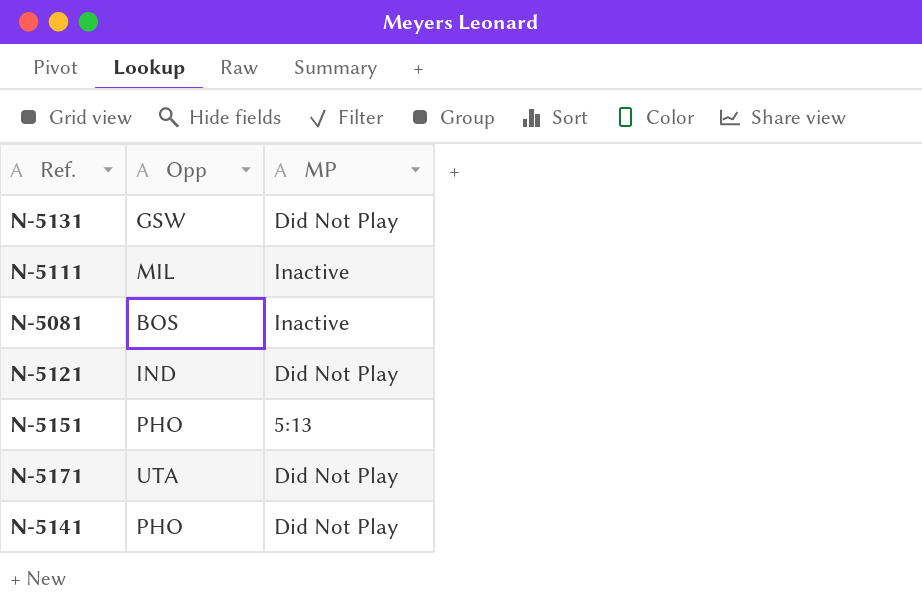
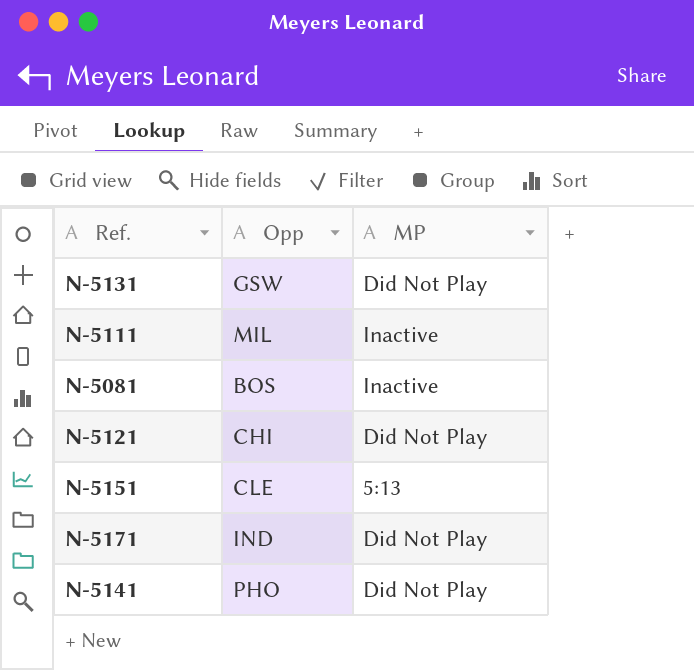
N-5121 | Opp: IND -> CHI
N-5151 | Opp: PHO -> CLE
N-5171 | Opp: UTA -> IND

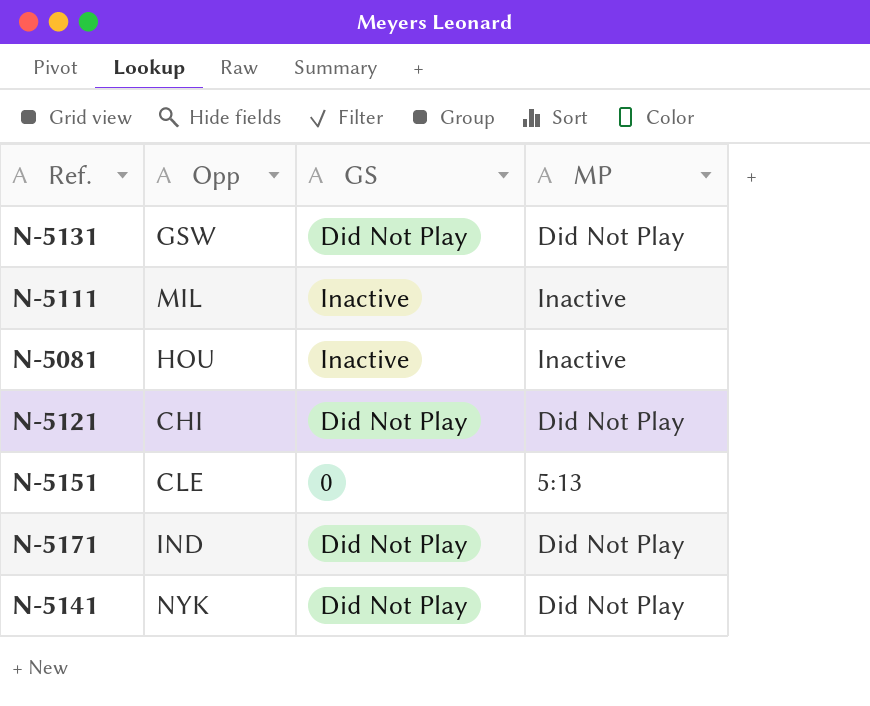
column GS | position: none -> 3
N-5081 | Opp: BOS -> HOU
N-5141 | Opp: PHO -> NYK

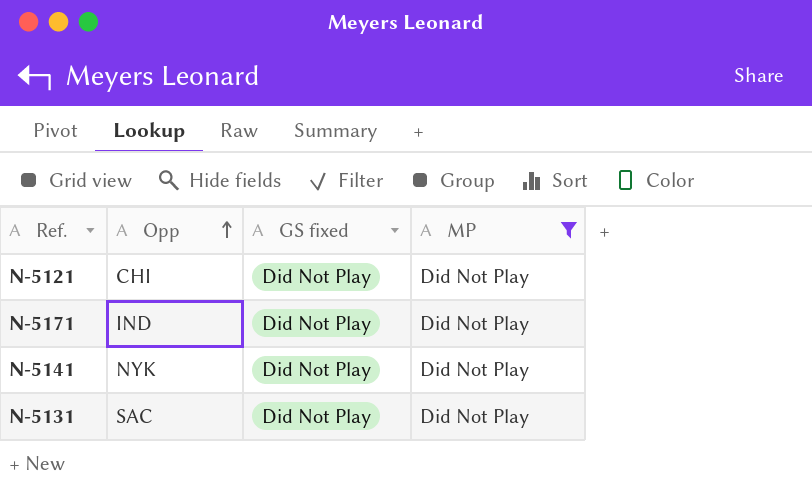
filter: none -> MP = Did Not Play
row order: none -> Opp ascending
column name: GS -> GS fixed
N-5131 | Opp: GSW -> SAC

